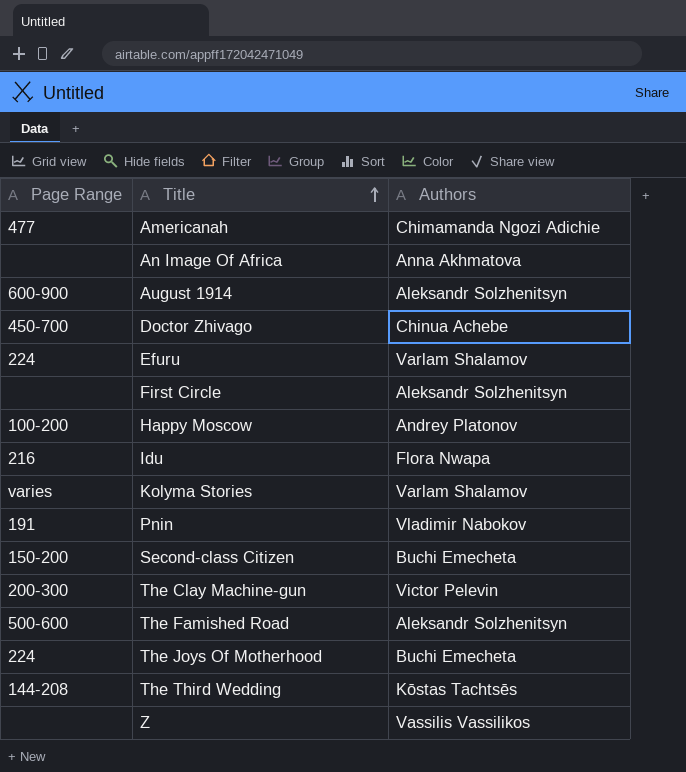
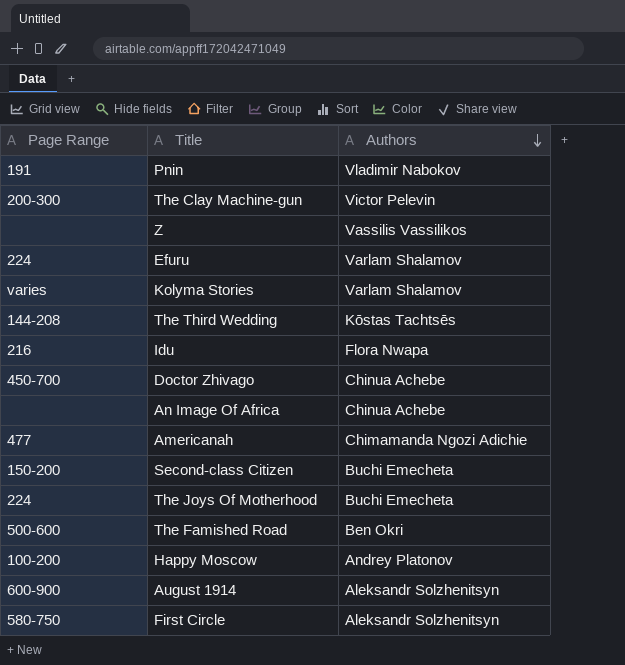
row order: Title ascending -> Authors descending
An Image Of Africa | Authors: Anna Akhmatova -> Chinua Achebe
The Famished Road | Authors: Aleksandr Solzhenitsyn -> Ben Okri
First Circle | Page Range: none -> 580-750

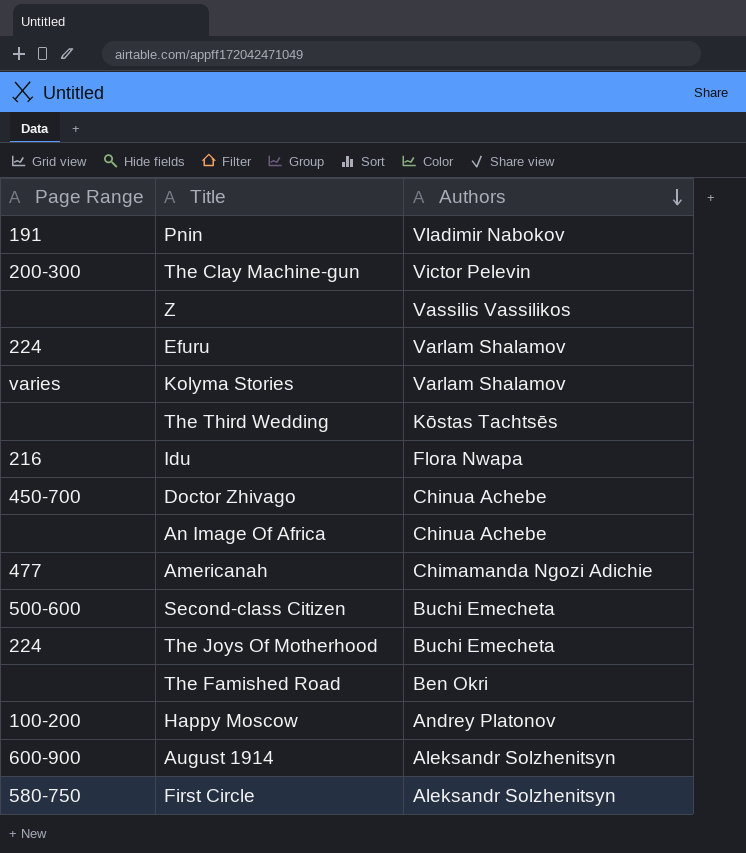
The Third Wedding | Page Range: 144-208 -> none
Second-class Citizen | Page Range: 150-200 -> 500-600
The Famished Road | Page Range: 500-600 -> none

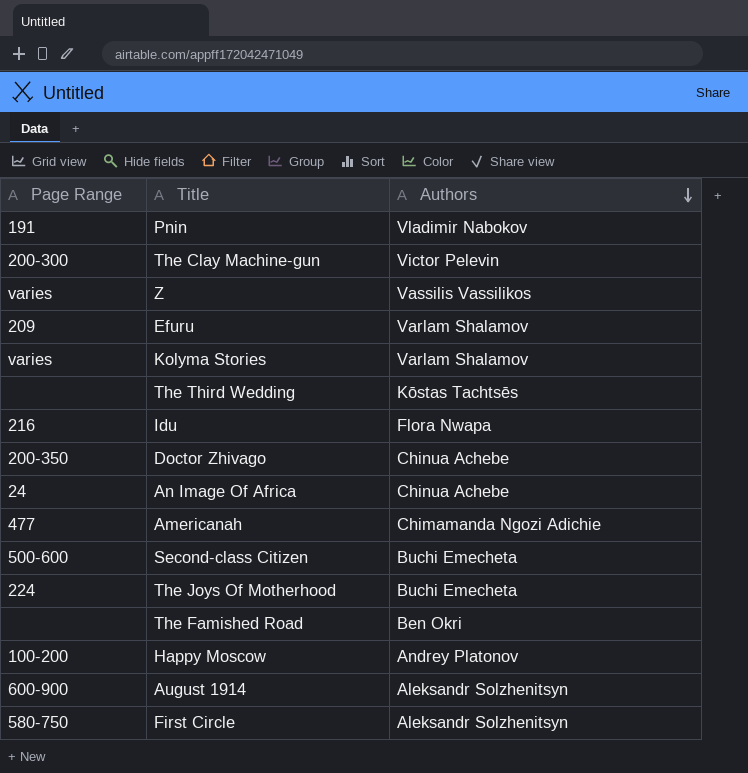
Z | Page Range: none -> varies
Efuru | Page Range: 224 -> 209
Doctor Zhivago | Page Range: 450-700 -> 200-350
An Image Of Africa | Page Range: none -> 24

